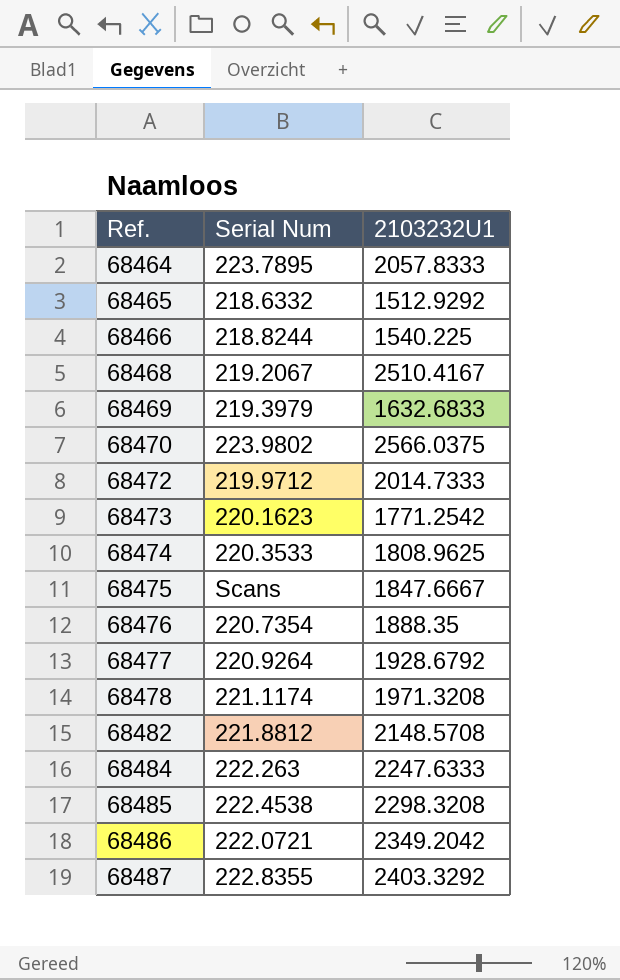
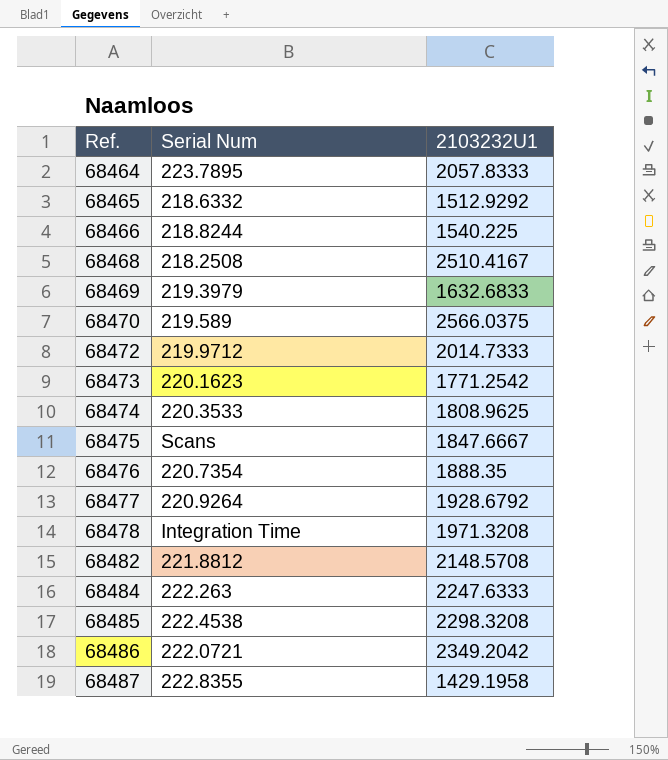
68468 | Serial Num: 219.2067 -> 218.2508
68470 | Serial Num: 223.9802 -> 219.589
68478 | Serial Num: 221.1174 -> Integration Time
68487 | 2103232U1: 2403.3292 -> 1429.1958

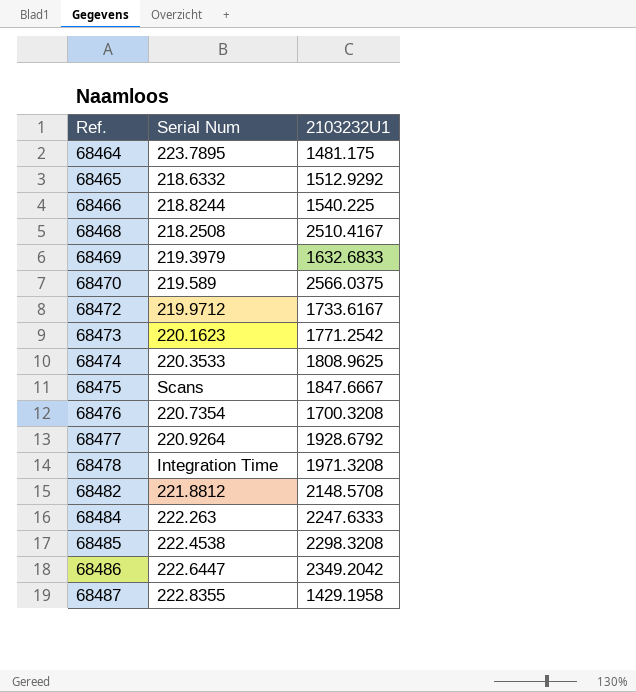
68464 | 2103232U1: 2057.8333 -> 1481.175
68472 | 2103232U1: 2014.7333 -> 1733.6167
68476 | 2103232U1: 1888.35 -> 1700.3208
68486 | Serial Num: 222.0721 -> 222.6447

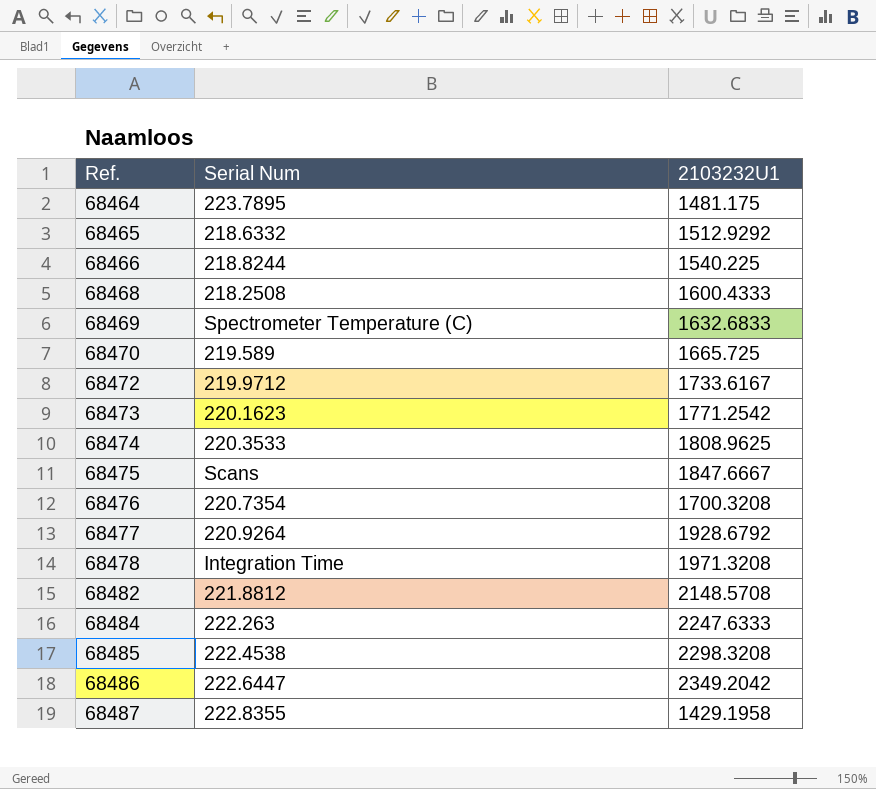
68468 | 2103232U1: 2510.4167 -> 1600.4333
68469 | Serial Num: 219.3979 -> Spectrometer Temperature (C)
68470 | 2103232U1: 2566.0375 -> 1665.725

